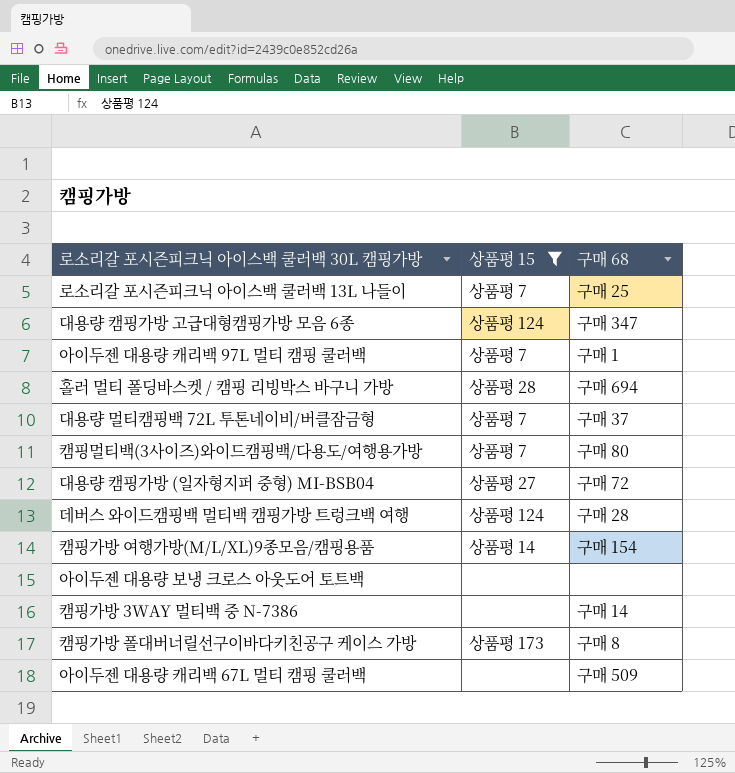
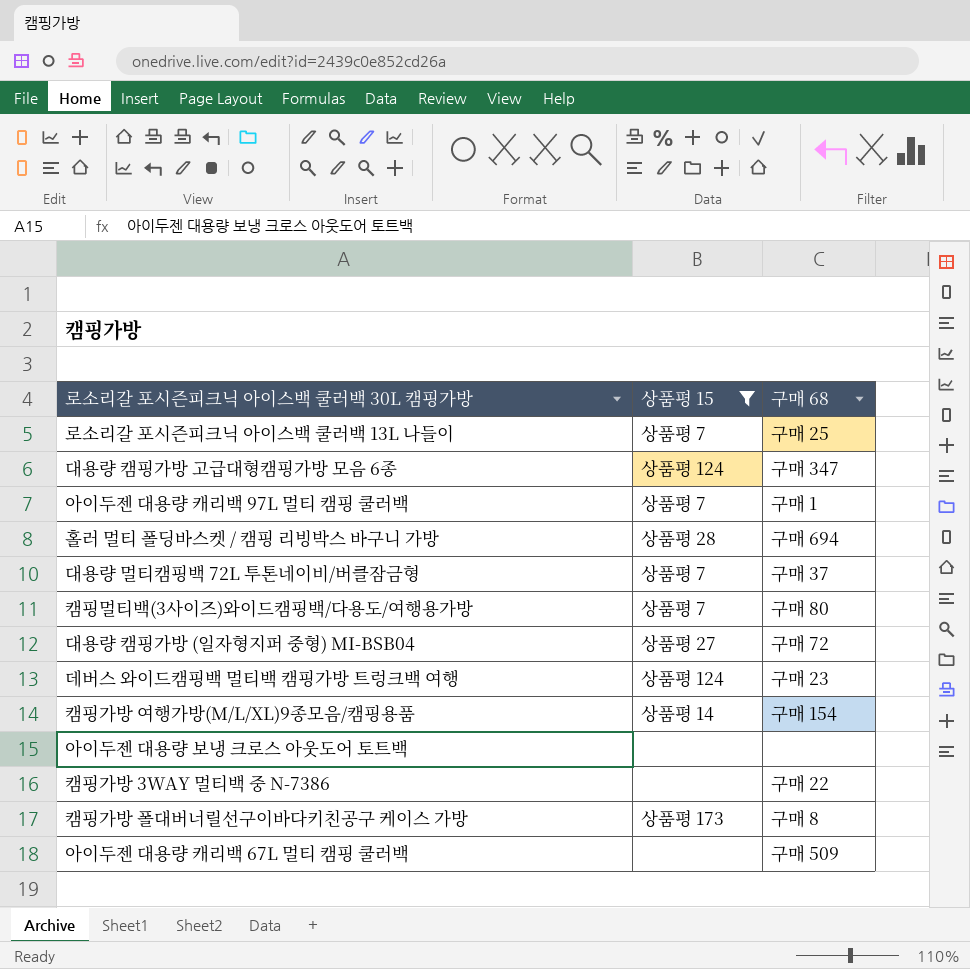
데버스 와이드캠핑백 멀티백 캠핑가방 트렁크백 여행 | 구매 68: 구매 28 -> 구매 23
캠핑가방 3WAY 멀티백 중 N-7386 | 구매 68: 구매 14 -> 구매 22

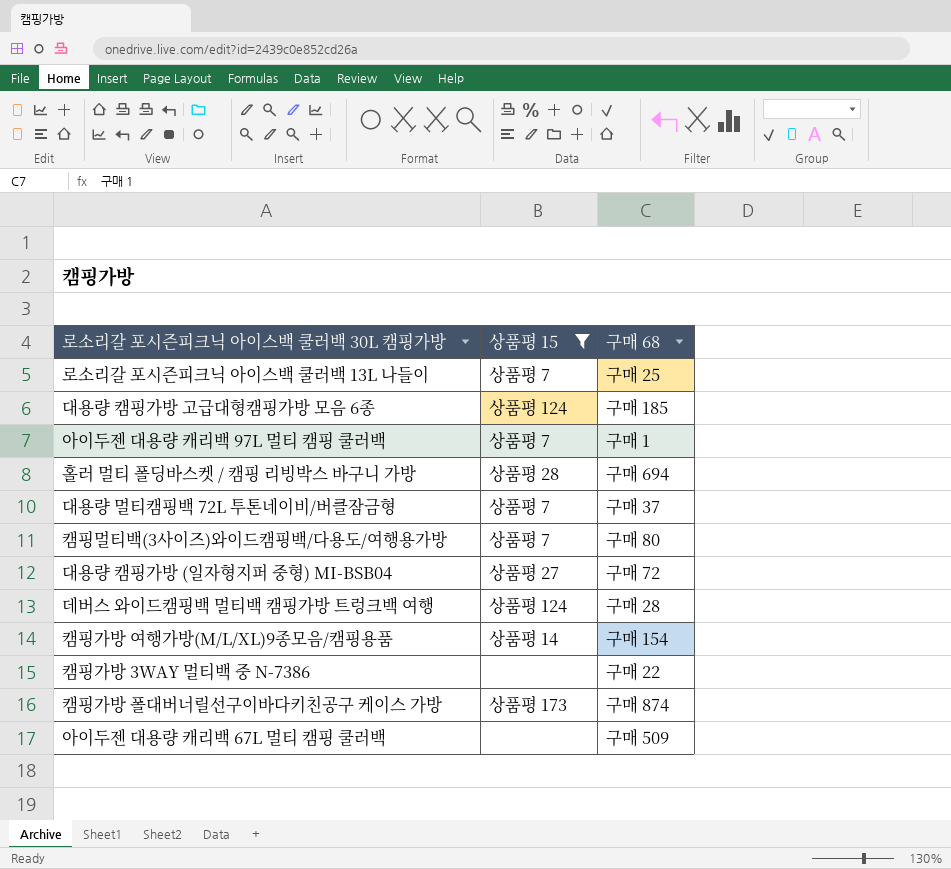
row 아이두젠 대용량 보냉 크로스 아웃도어 토트백: none | none -> none
대용량 캠핑가방 고급대형캠핑가방 모음 6종 | 구매 68: 구매 347 -> 구매 185
데버스 와이드캠핑백 멀티백 캠핑가방 트렁크백 여행 | 구매 68: 구매 23 -> 구매 28
캠핑가방 폴대버너릴선구이바다키친공구 케이스 가방 | 구매 68: 구매 8 -> 구매 874

